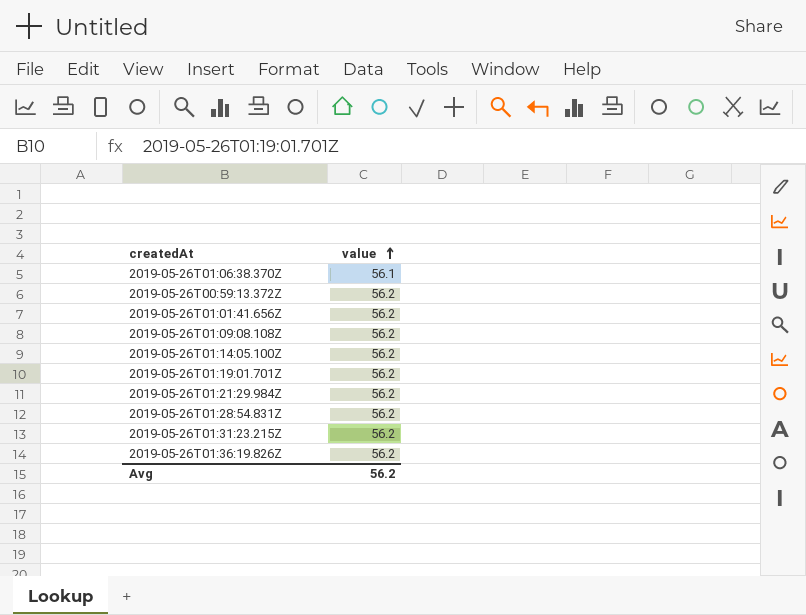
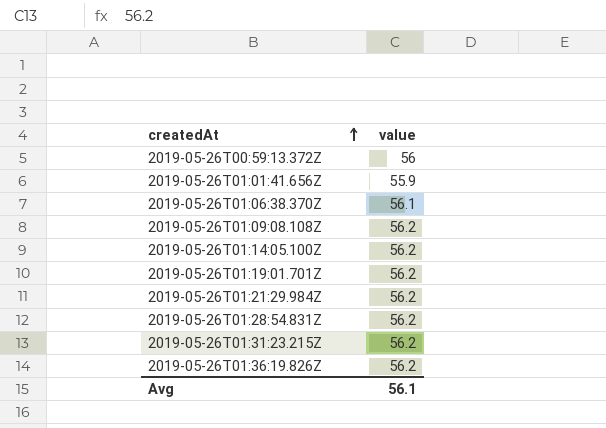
row order: value ascending -> createdAt ascending
2019-05-26T00:59:13.372Z | value: 56.2 -> 56
2019-05-26T01:01:41.656Z | value: 56.2 -> 55.9
Avg | value: 56.2 -> 56.1

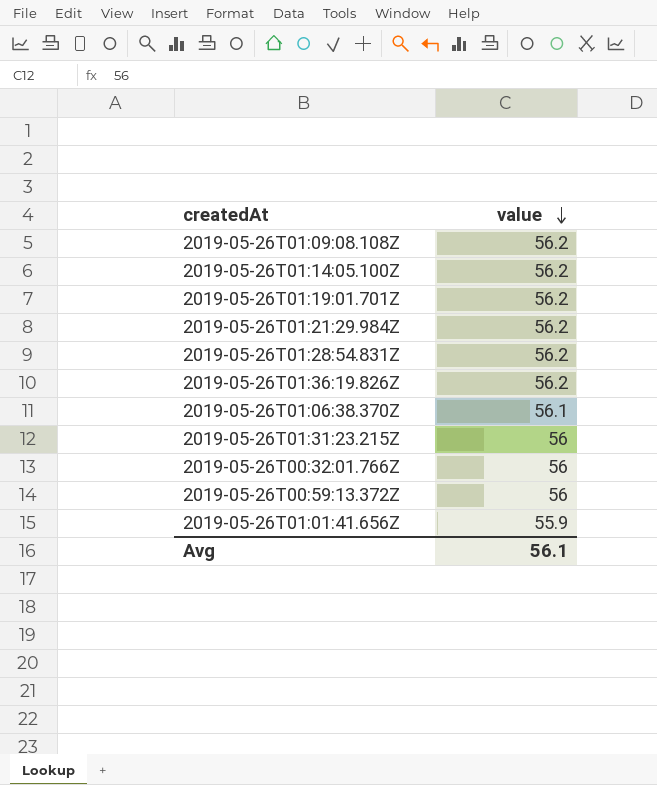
row order: createdAt ascending -> value descending
2019-05-26T01:31:23.215Z | value: 56.2 -> 56
row 2019-05-26T00:32:01.766Z: none -> 56

